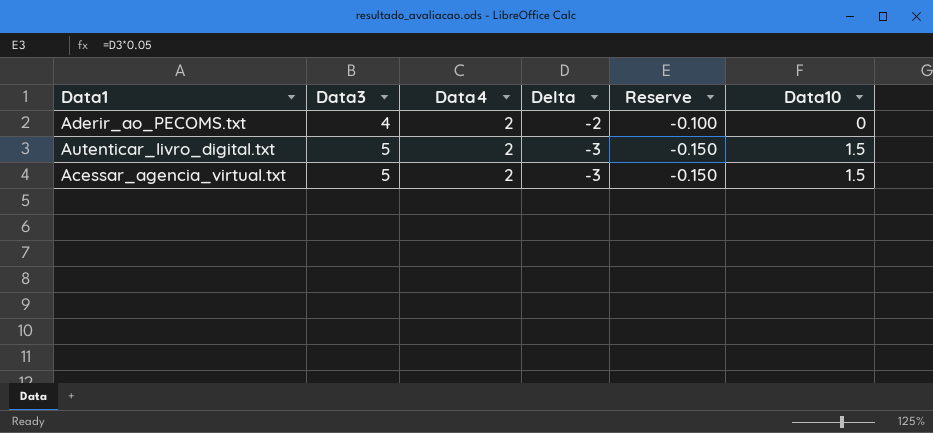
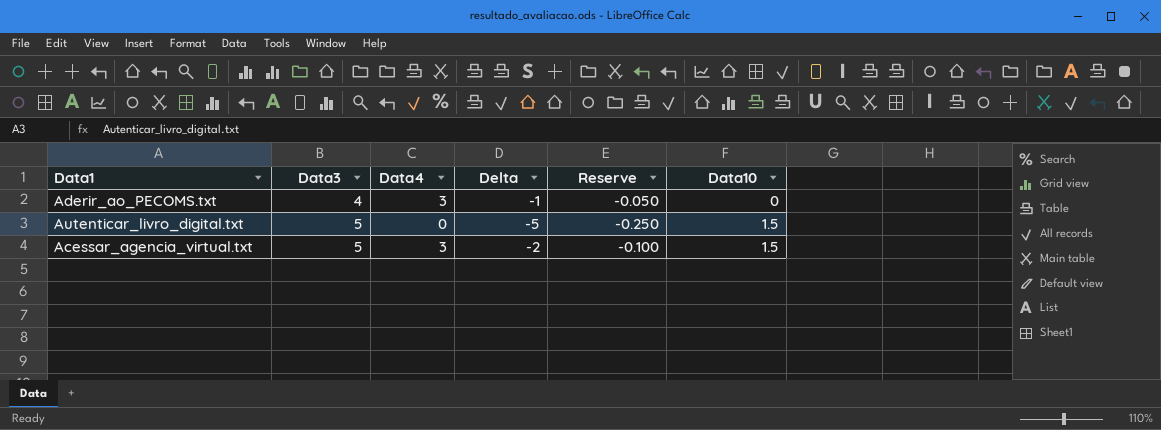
Aderir_ao_PECOMS.txt | Data4: 2 -> 3
Aderir_ao_PECOMS.txt | Delta: -2 -> -1
Aderir_ao_PECOMS.txt | Reserve: -0.100 -> -0.050
Autenticar_livro_digital.txt | Data4: 2 -> 0
Autenticar_livro_digital.txt | Delta: -3 -> -5
Autenticar_livro_digital.txt | Reserve: -0.150 -> -0.250
Acessar_agencia_virtual.txt | Data4: 2 -> 3
Acessar_agencia_virtual.txt | Delta: -3 -> -2
Acessar_agencia_virtual.txt | Reserve: -0.150 -> -0.100

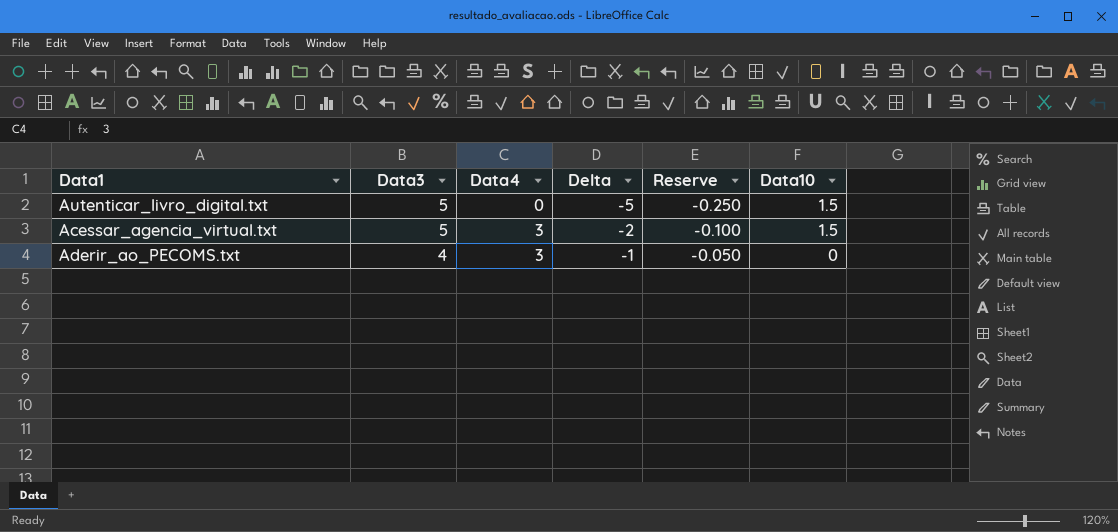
row order: Data3 ascending -> Data3 descending

